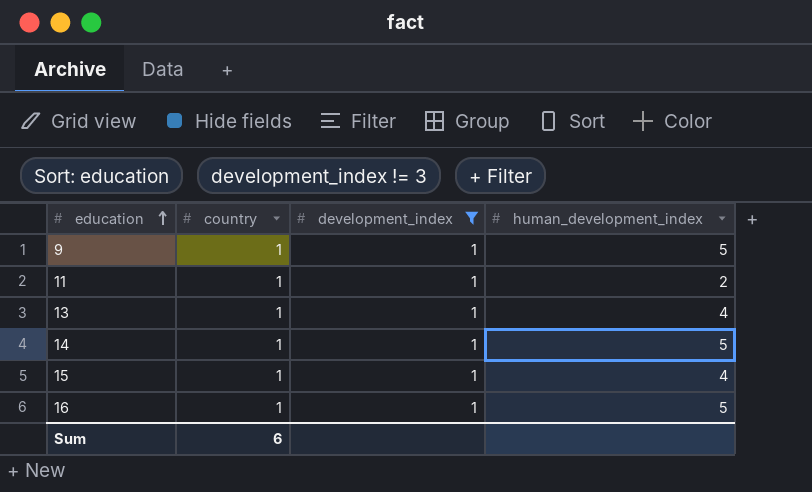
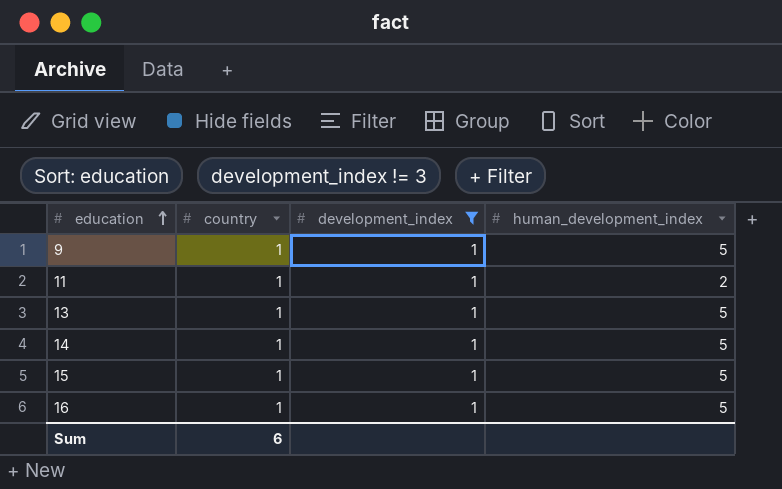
13 | human_development_index: 4 -> 5
15 | human_development_index: 4 -> 5

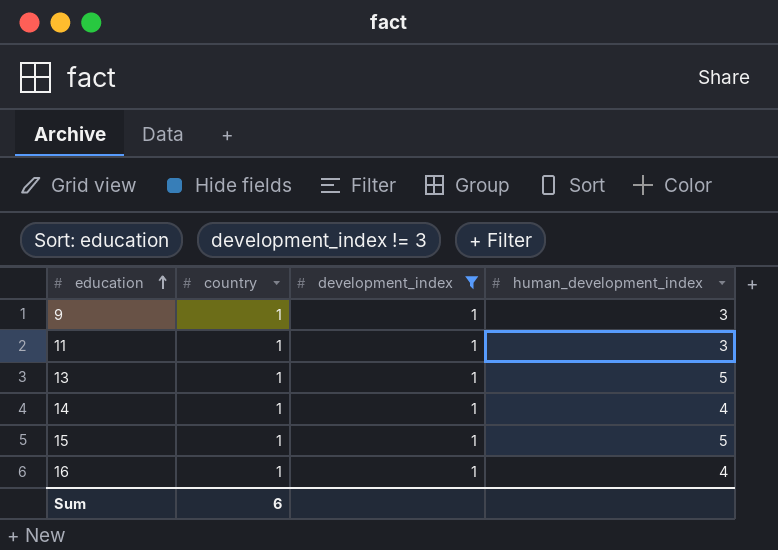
9 | human_development_index: 5 -> 3
11 | human_development_index: 2 -> 3
14 | human_development_index: 5 -> 4
16 | human_development_index: 5 -> 4

